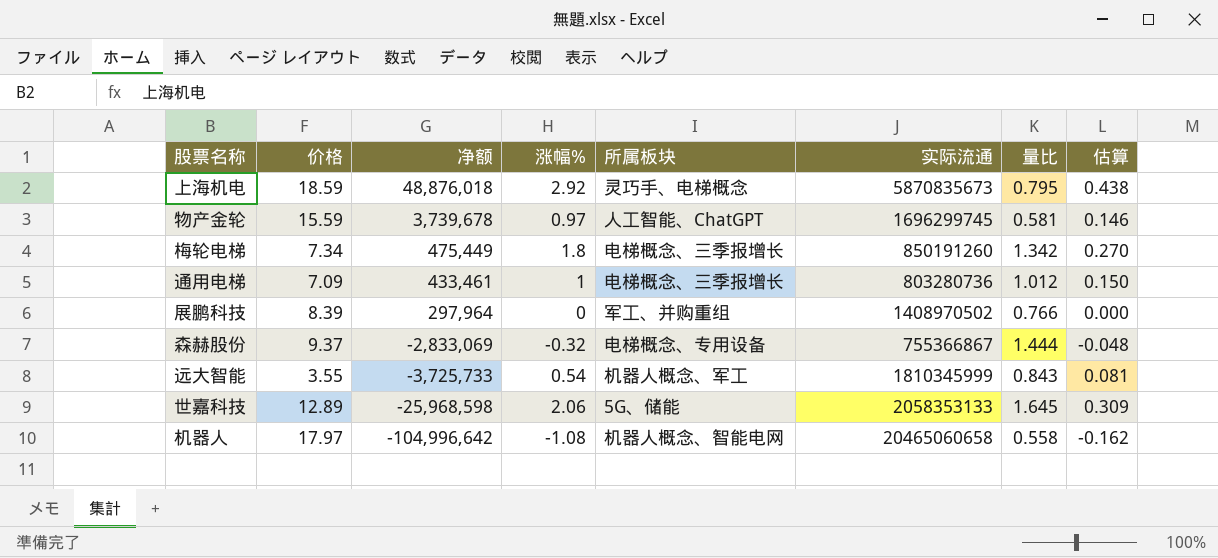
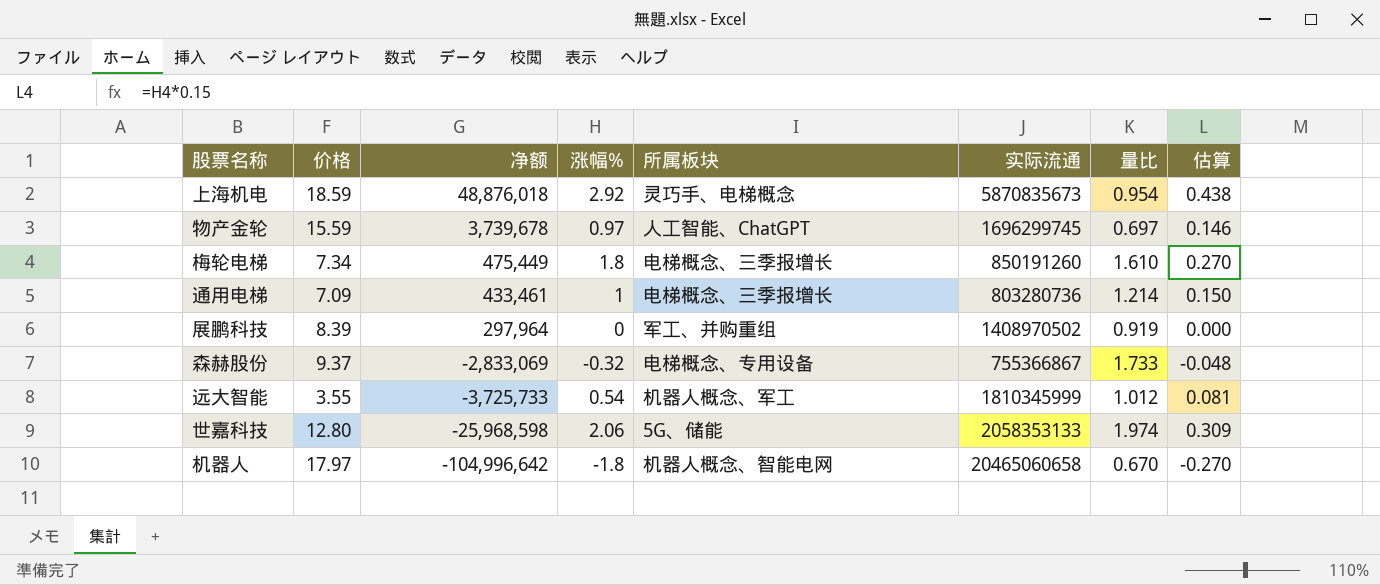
上海机电 | 量比: 0.795 -> 0.954
物产金轮 | 量比: 0.581 -> 0.697
梅轮电梯 | 量比: 1.342 -> 1.610
通用电梯 | 量比: 1.012 -> 1.214
展鹏科技 | 量比: 0.766 -> 0.919
森赫股份 | 量比: 1.444 -> 1.733
远大智能 | 量比: 0.843 -> 1.012
世嘉科技 | 价格: 12.89 -> 12.80
世嘉科技 | 量比: 1.645 -> 1.974
机器人 | 涨幅%: -1.08 -> -1.8
机器人 | 量比: 0.558 -> 0.670
机器人 | 估算: -0.162 -> -0.270

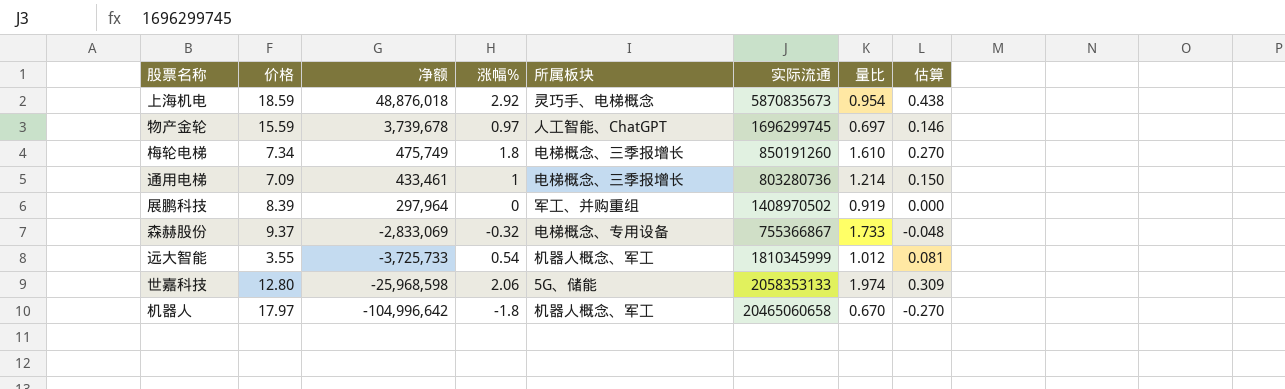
梅轮电梯 | 净额: 475,449 -> 475,749
机器人 | 所属板块: 机器人概念、智能电网 -> 机器人概念、军工

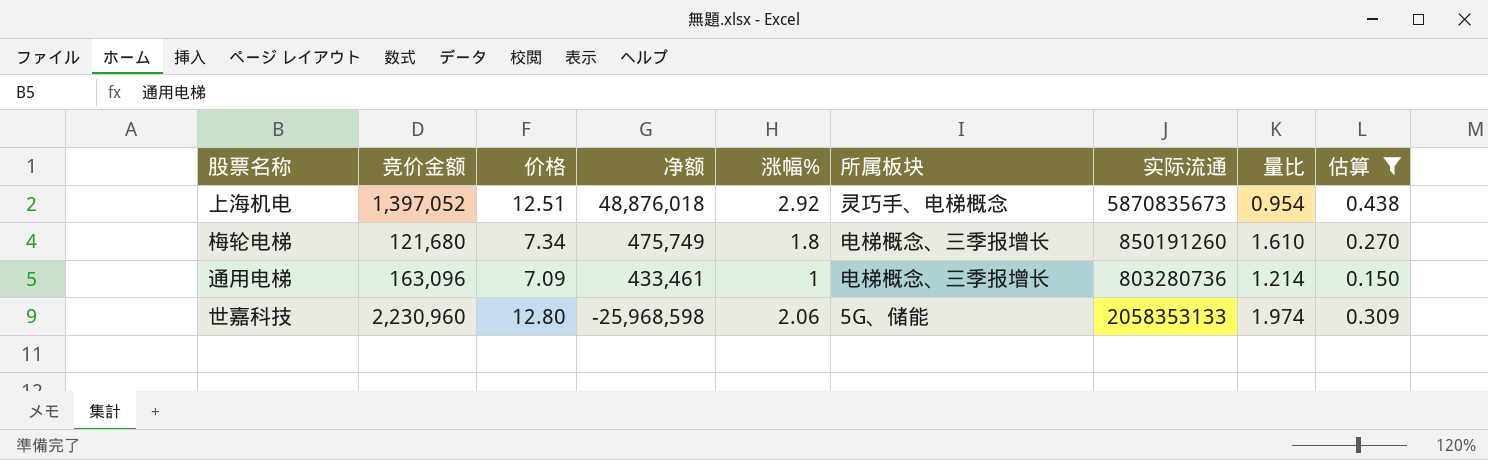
filter: none -> 估算 >= 0.150
column 竞价金额 | position: none -> 2
上海机电 | 价格: 18.59 -> 12.51

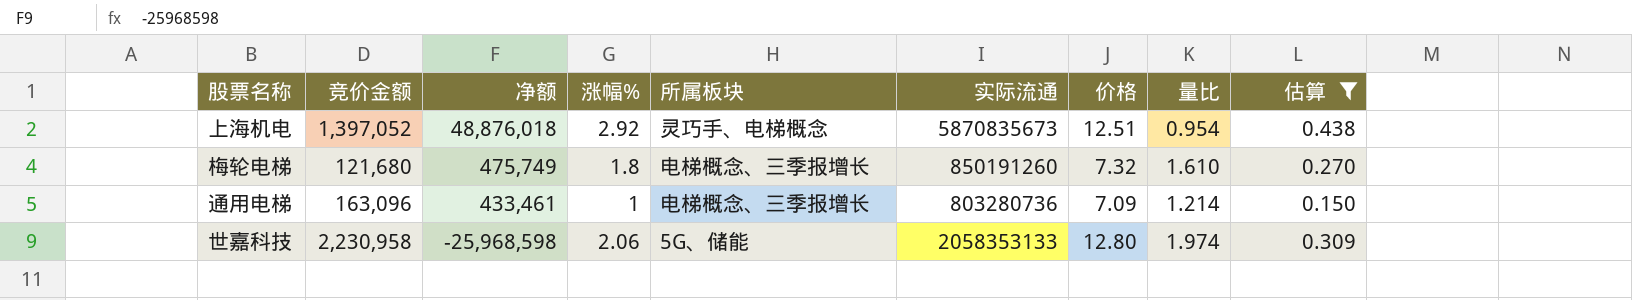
column 价格 | position: 3 -> 7
梅轮电梯 | 价格: 7.34 -> 7.32
世嘉科技 | 竞价金额: 2,230,960 -> 2,230,958

